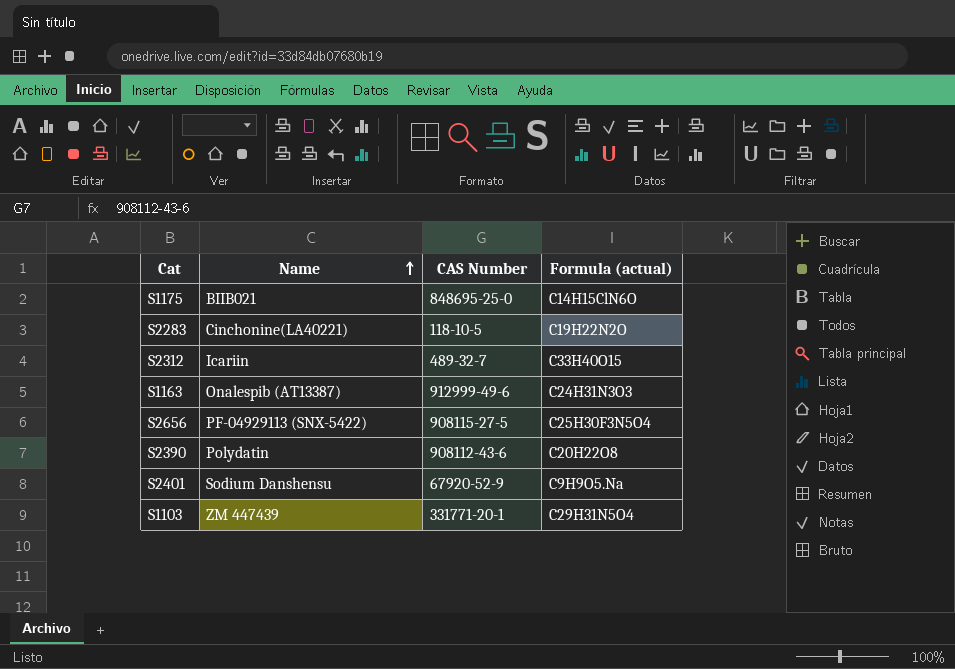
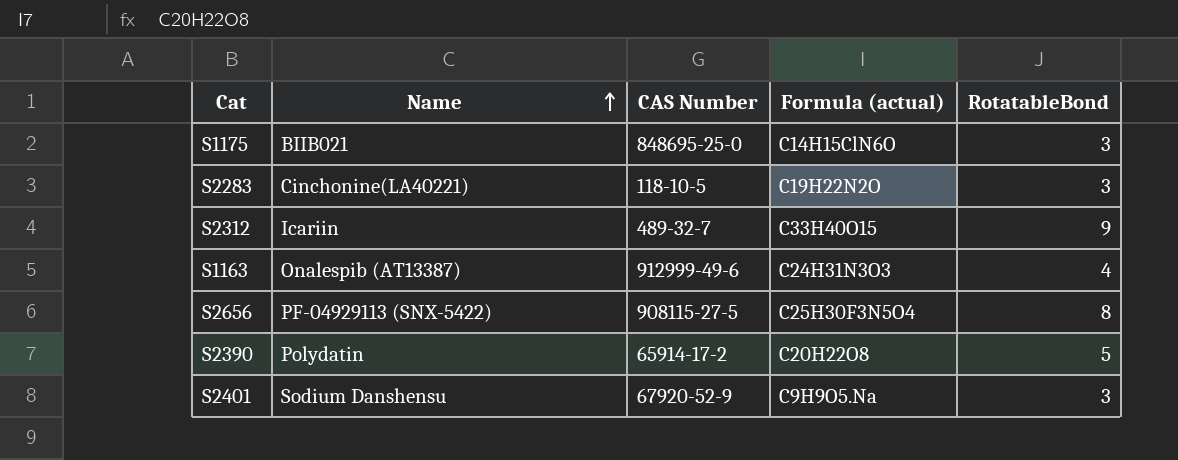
column RotatableBond | position: none -> 5
row S1103: ZM 447439 | 331771-20-1 | C29H31N5O4 -> none
S2390 | CAS Number: 908112-43-6 -> 65914-17-2

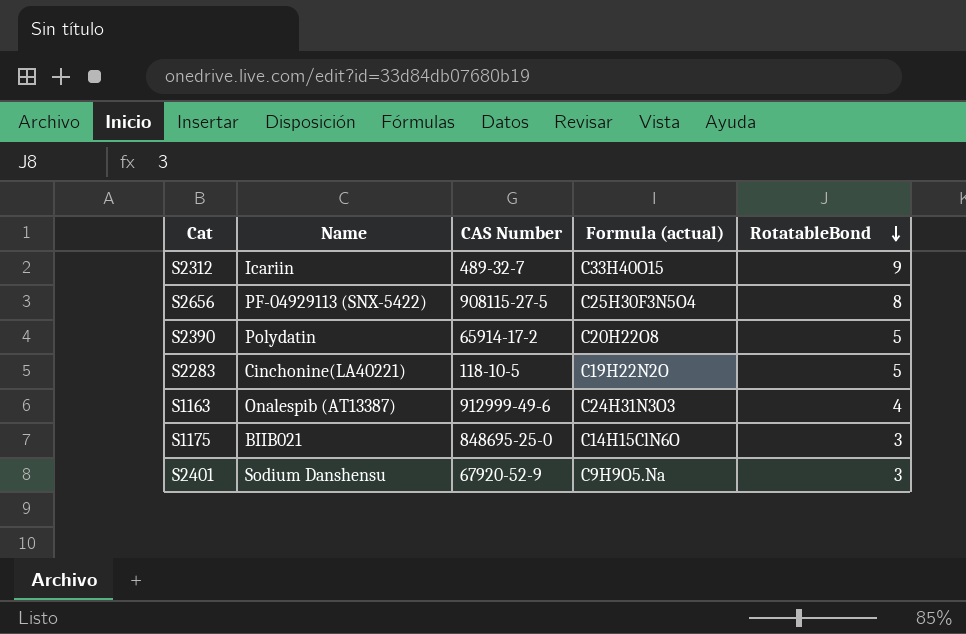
row order: Name ascending -> RotatableBond descending
S2283 | RotatableBond: 3 -> 5

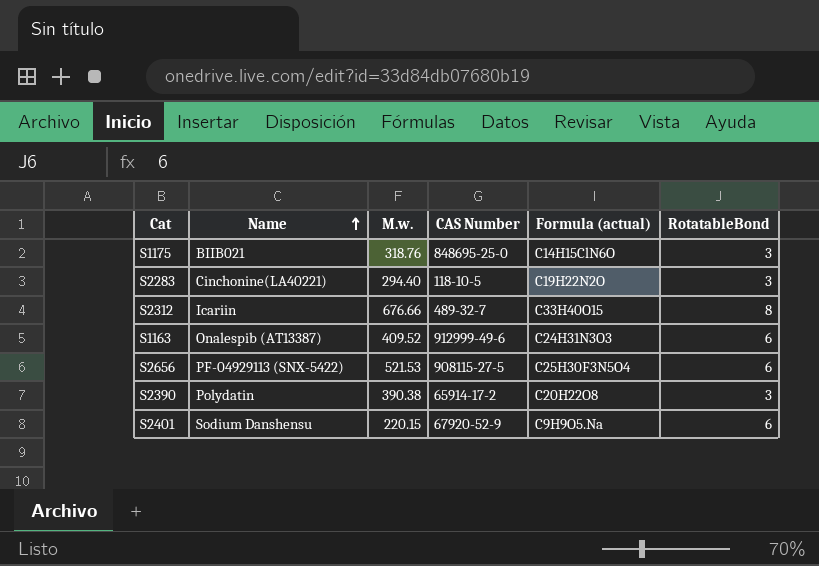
row order: RotatableBond descending -> Name ascending
column M.w. | position: none -> 3
S2283 | RotatableBond: 5 -> 3
S2312 | RotatableBond: 9 -> 8
S1163 | RotatableBond: 4 -> 6
S2656 | RotatableBond: 8 -> 6
S2390 | RotatableBond: 5 -> 3
S2401 | RotatableBond: 3 -> 6

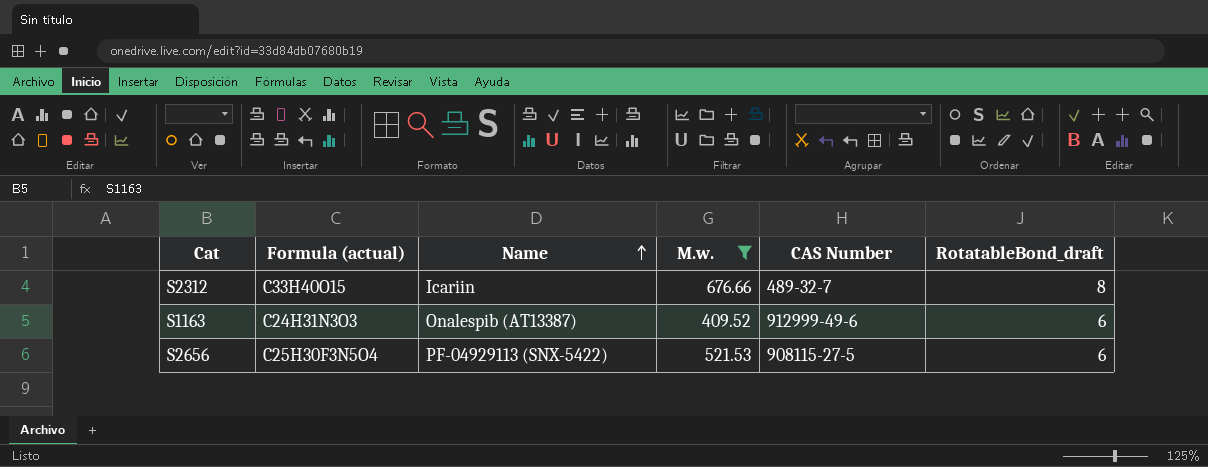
filter: none -> M.w. >= 409.52
column Formula (actual) | position: 5 -> 2
column name: RotatableBond -> RotatableBond_draft

